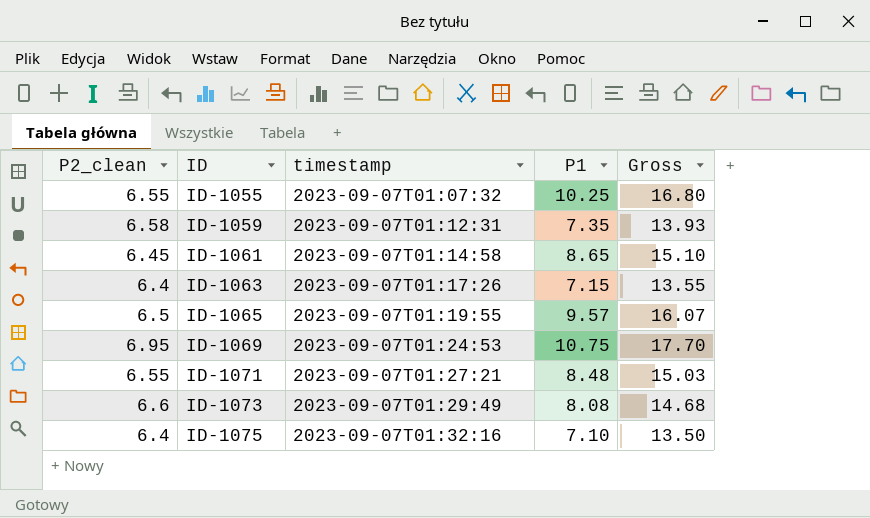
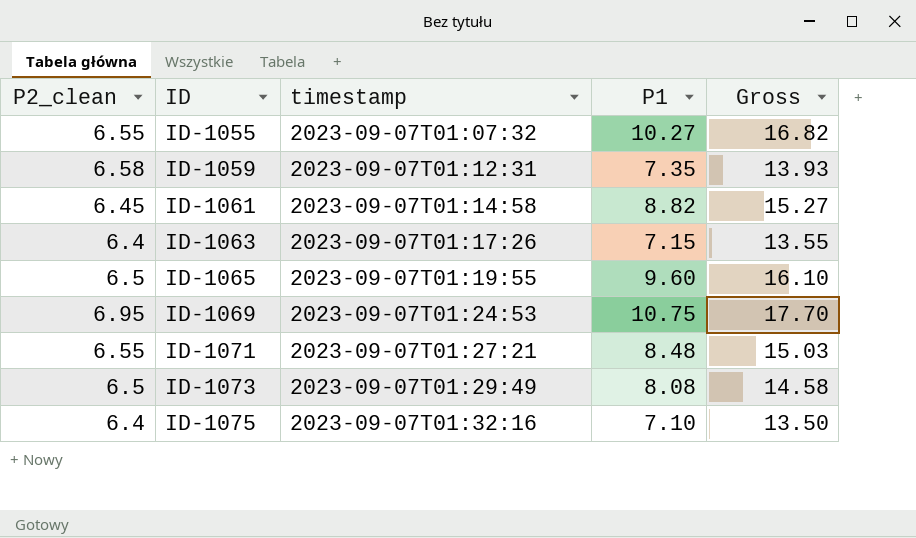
ID-1055 | P1: 10.25 -> 10.27
ID-1055 | Gross: 16.80 -> 16.82
ID-1061 | P1: 8.65 -> 8.82
ID-1061 | Gross: 15.10 -> 15.27
ID-1065 | P1: 9.57 -> 9.60
ID-1065 | Gross: 16.07 -> 16.10
ID-1073 | P2_clean: 6.6 -> 6.5
ID-1073 | Gross: 14.68 -> 14.58

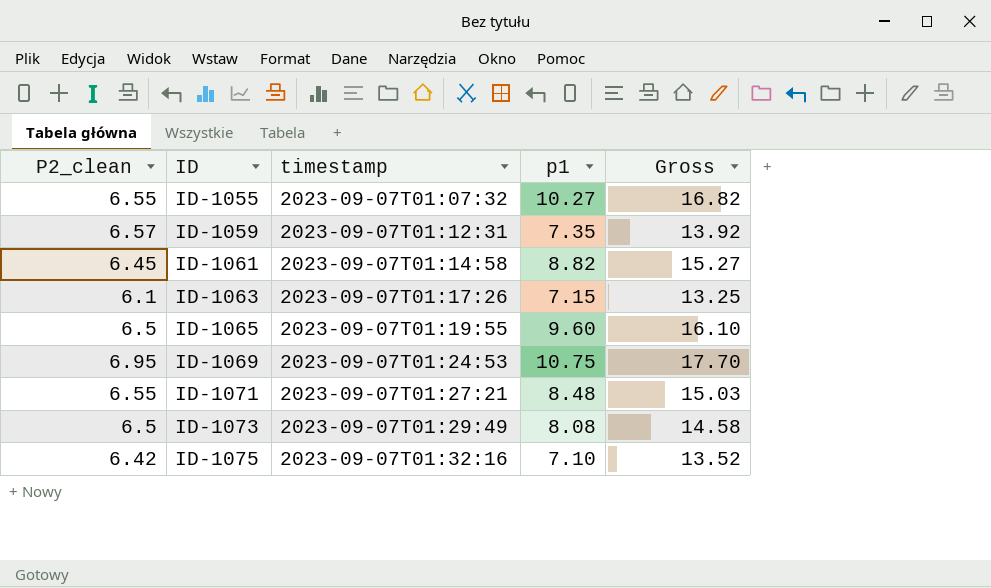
column name: P1 -> p1
ID-1059 | P2_clean: 6.58 -> 6.57
ID-1059 | Gross: 13.93 -> 13.92
ID-1063 | P2_clean: 6.4 -> 6.1
ID-1063 | Gross: 13.55 -> 13.25
ID-1075 | P2_clean: 6.4 -> 6.42
ID-1075 | Gross: 13.50 -> 13.52

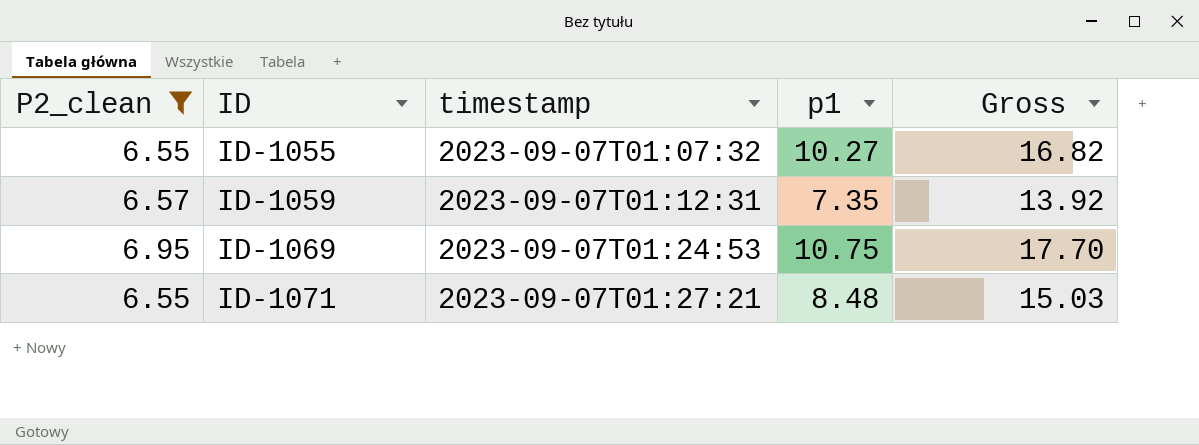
filter: none -> P2_clean >= 6.55

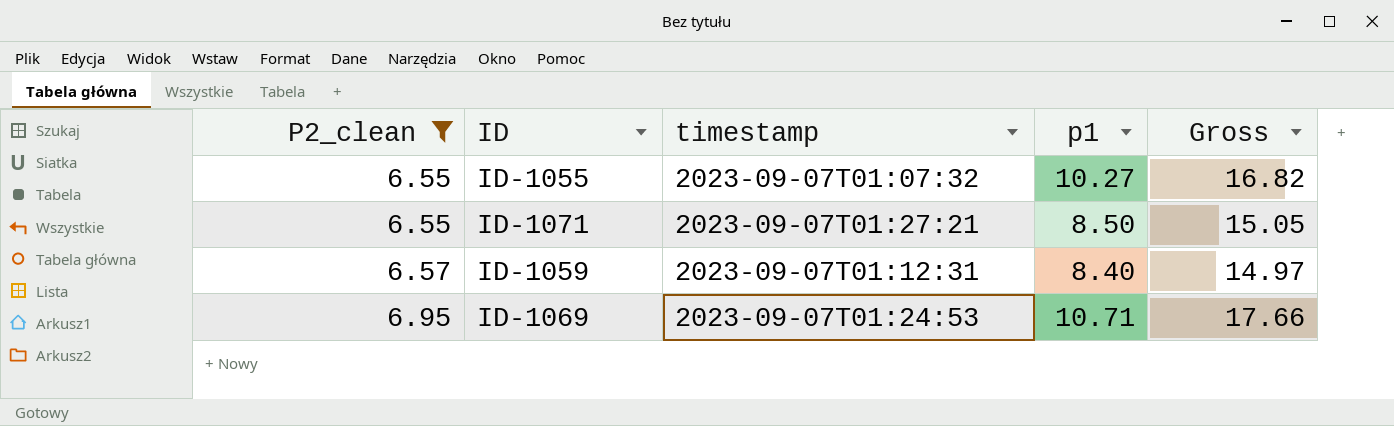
row order: ID ascending -> P2_clean ascending
ID-1071 | p1: 8.48 -> 8.50
ID-1071 | Gross: 15.03 -> 15.05
ID-1059 | p1: 7.35 -> 8.40
ID-1059 | Gross: 13.92 -> 14.97
ID-1069 | p1: 10.75 -> 10.71
ID-1069 | Gross: 17.70 -> 17.66

